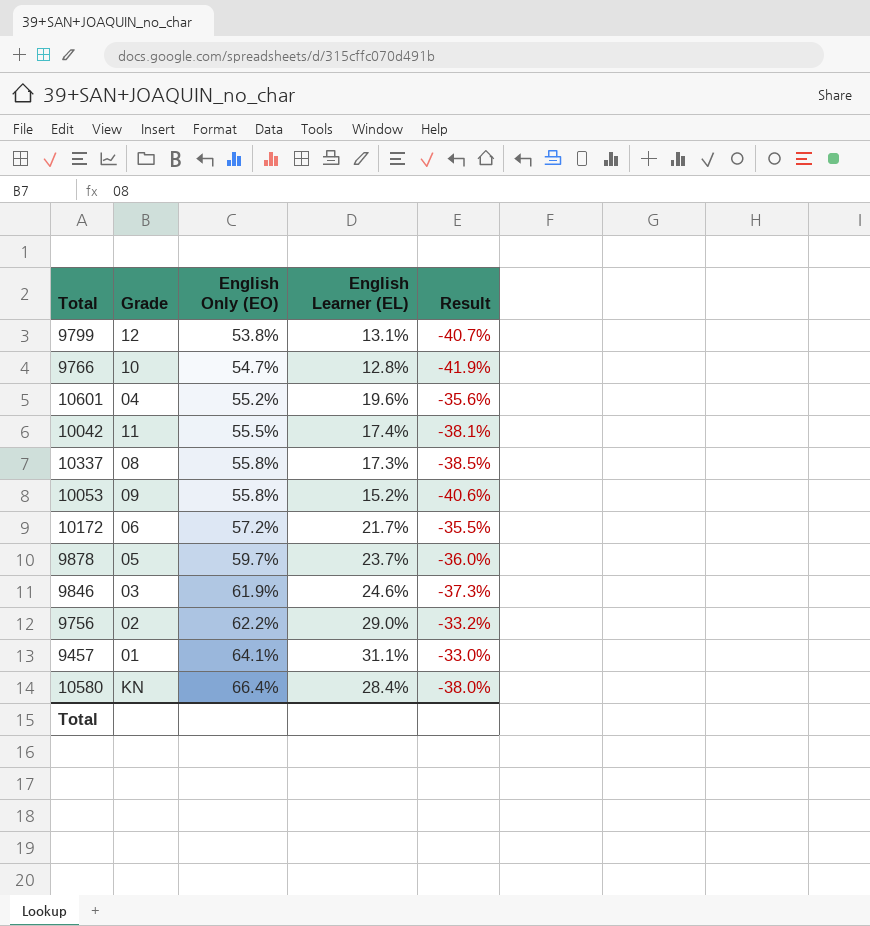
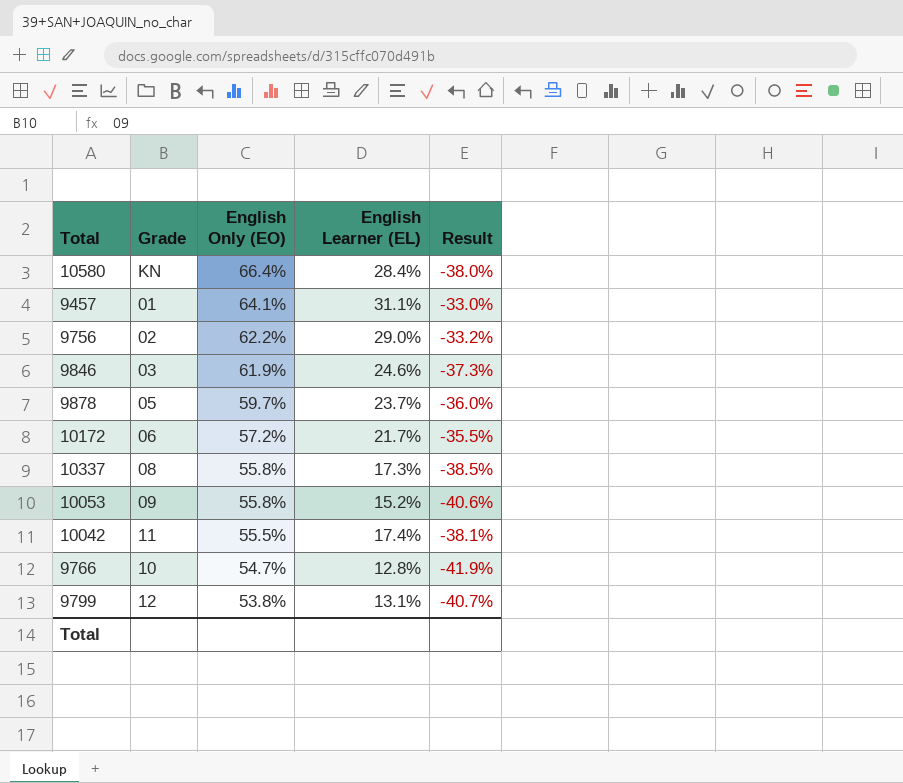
row order: English Only (EO) ascending -> English Only (EO) descending
row 10601: 04 | 55.2% | 19.6% | -35.6% -> none

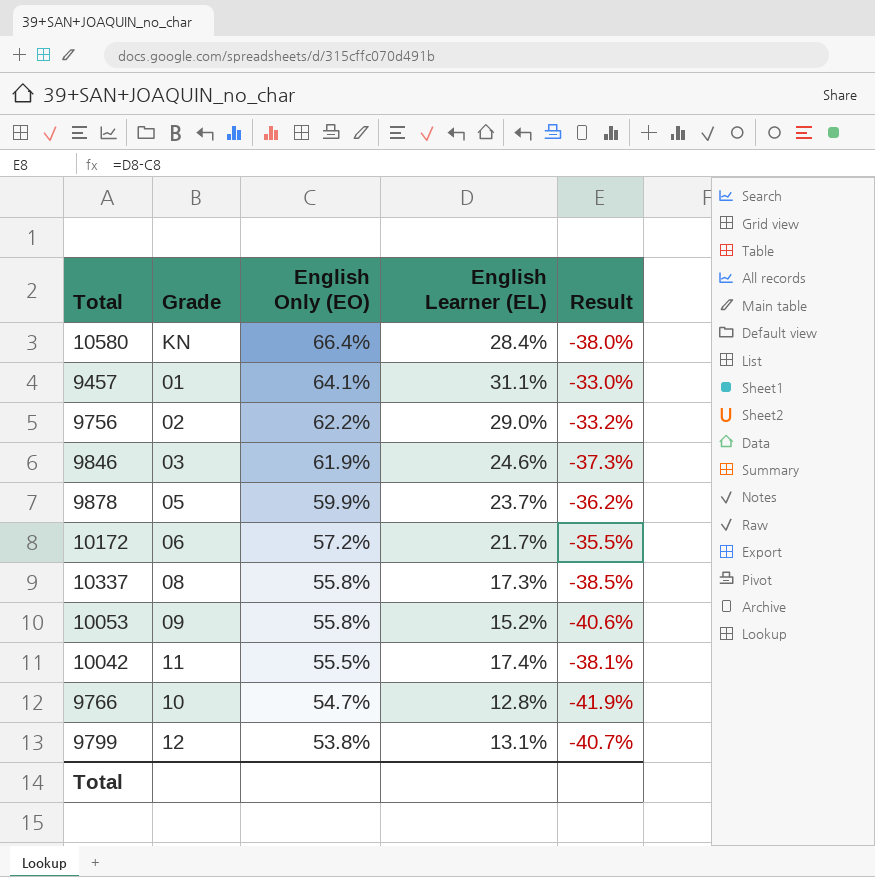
9878 | English Only (EO): 59.7% -> 59.9%
9878 | Result: -36.0% -> -36.2%

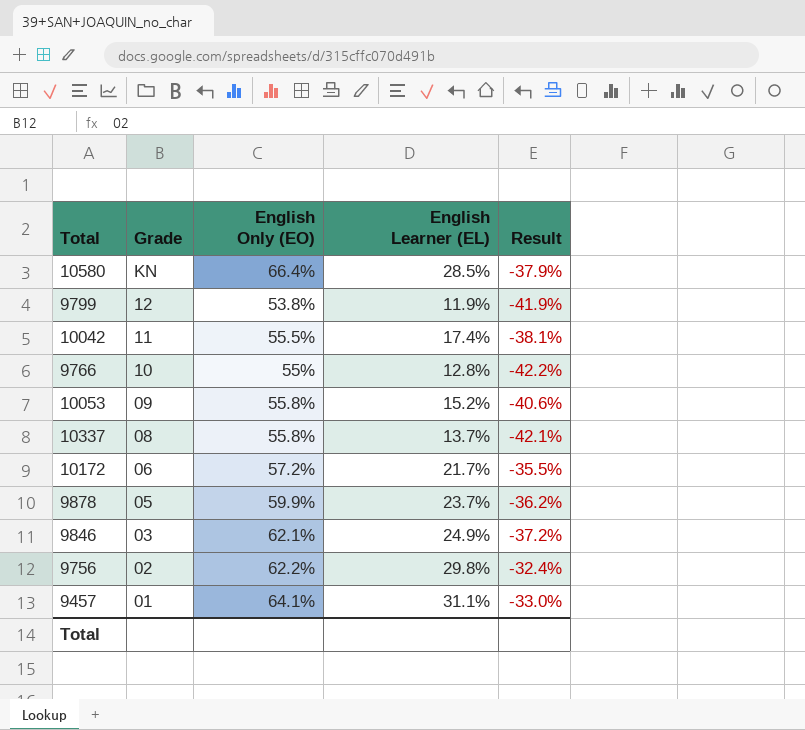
row order: English Only (EO) descending -> Grade descending
10580 | English Learner (EL): 28.4% -> 28.5%
10580 | Result: -38.0% -> -37.9%
9799 | English Learner (EL): 13.1% -> 11.9%
9799 | Result: -40.7% -> -41.9%
9766 | English Only (EO): 54.7% -> 55%
9766 | Result: -41.9% -> -42.2%
10337 | English Learner (EL): 17.3% -> 13.7%
10337 | Result: -38.5% -> -42.1%
9846 | English Only (EO): 61.9% -> 62.1%
9846 | English Learner (EL): 24.6% -> 24.9%
9846 | Result: -37.3% -> -37.2%
9756 | English Learner (EL): 29.0% -> 29.8%
9756 | Result: -33.2% -> -32.4%

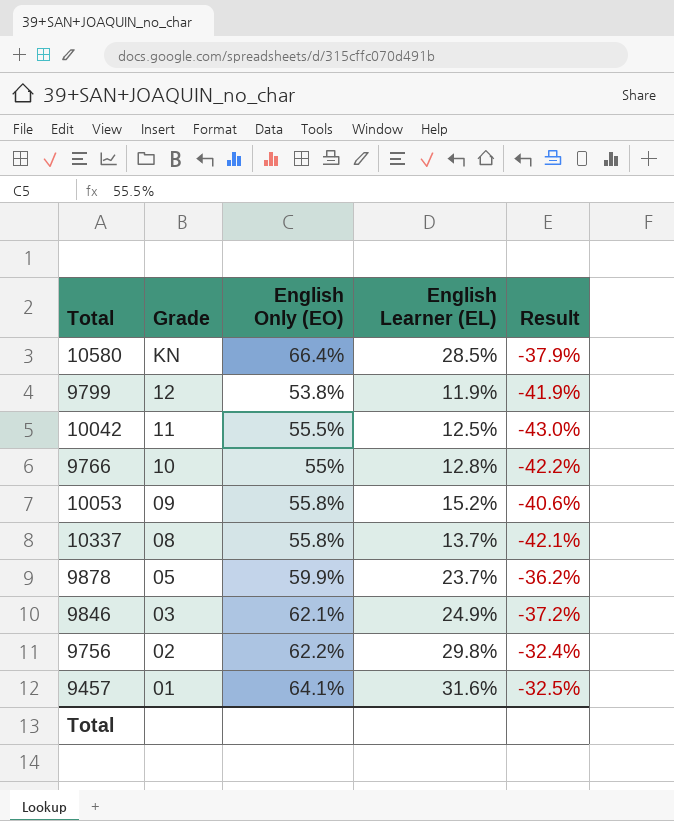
row 10172: 06 | 57.2% | 21.7% | -35.5% -> none
10042 | English Learner (EL): 17.4% -> 12.5%
10042 | Result: -38.1% -> -43.0%
9457 | English Learner (EL): 31.1% -> 31.6%
9457 | Result: -33.0% -> -32.5%

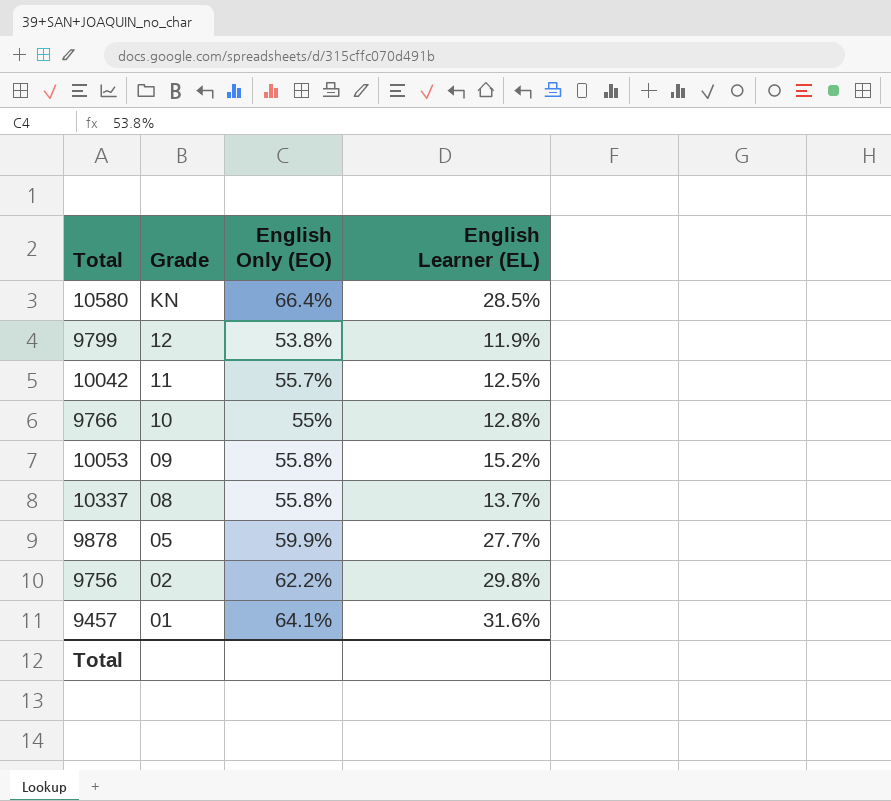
column Result | formula: [English Learner (EL)] - [English Only (EO)] -> none
row 9846: 03 | 62.1% | 24.9% | -37.2% -> none
10042 | English Only (EO): 55.5% -> 55.7%
9878 | English Learner (EL): 23.7% -> 27.7%

